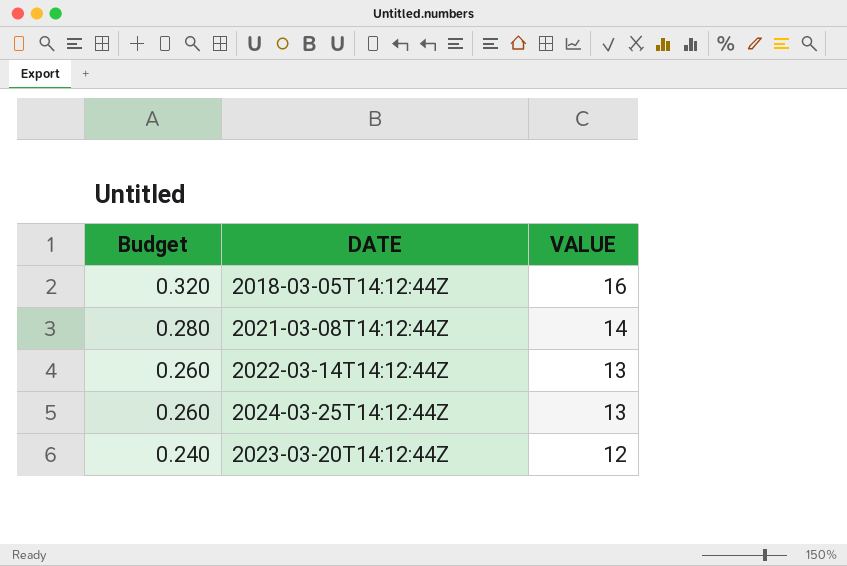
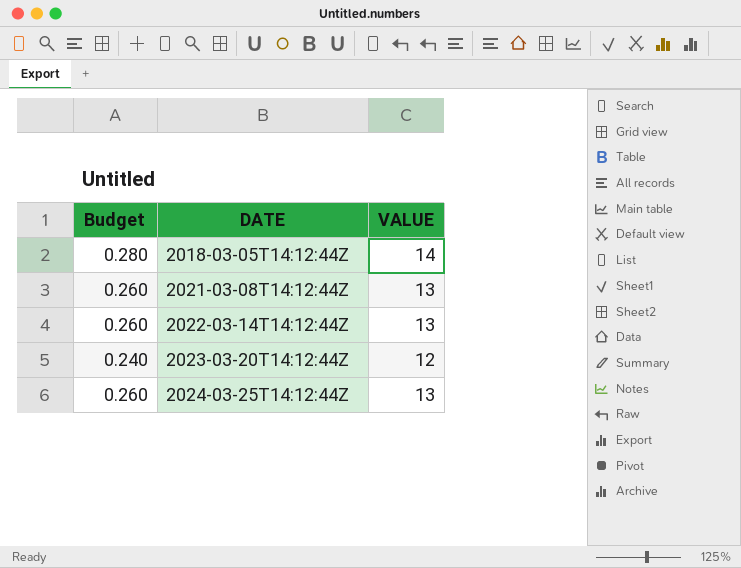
row order: Budget descending -> DATE ascending
2018-03-05T14:12:44Z | Budget: 0.320 -> 0.280
2018-03-05T14:12:44Z | VALUE: 16 -> 14
2021-03-08T14:12:44Z | Budget: 0.280 -> 0.260
2021-03-08T14:12:44Z | VALUE: 14 -> 13

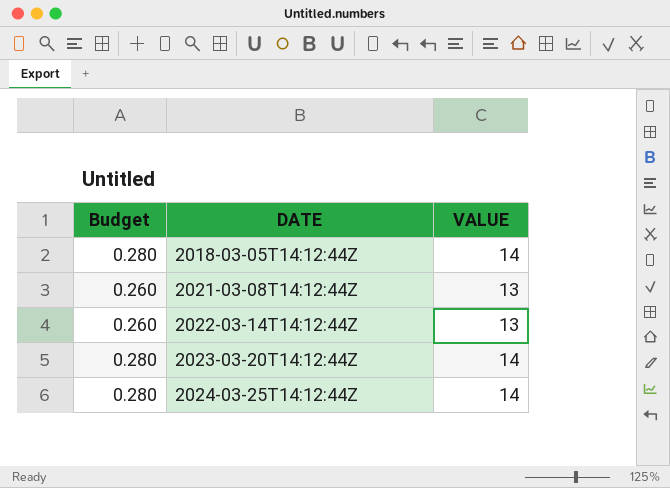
2023-03-20T14:12:44Z | Budget: 0.240 -> 0.280
2023-03-20T14:12:44Z | VALUE: 12 -> 14
2024-03-25T14:12:44Z | Budget: 0.260 -> 0.280
2024-03-25T14:12:44Z | VALUE: 13 -> 14

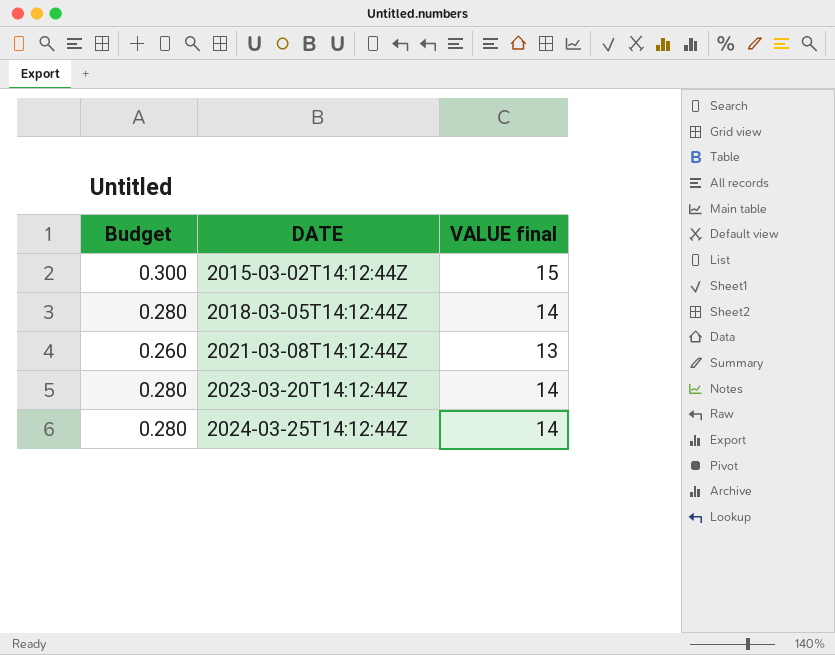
column name: VALUE -> VALUE final
row 2022-03-14T14:12:44Z: 0.260 | 13 -> none
row 2015-03-02T14:12:44Z: none -> 0.300 | 15

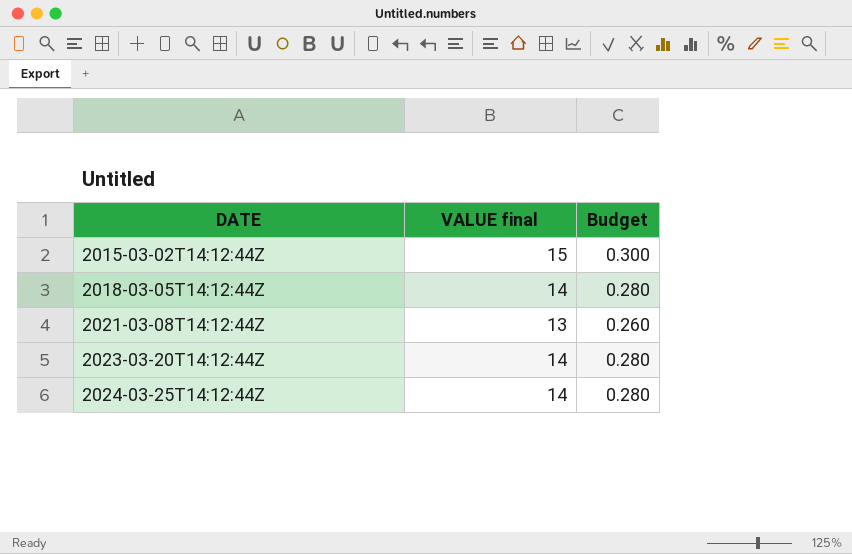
column Budget | position: 1 -> 3

